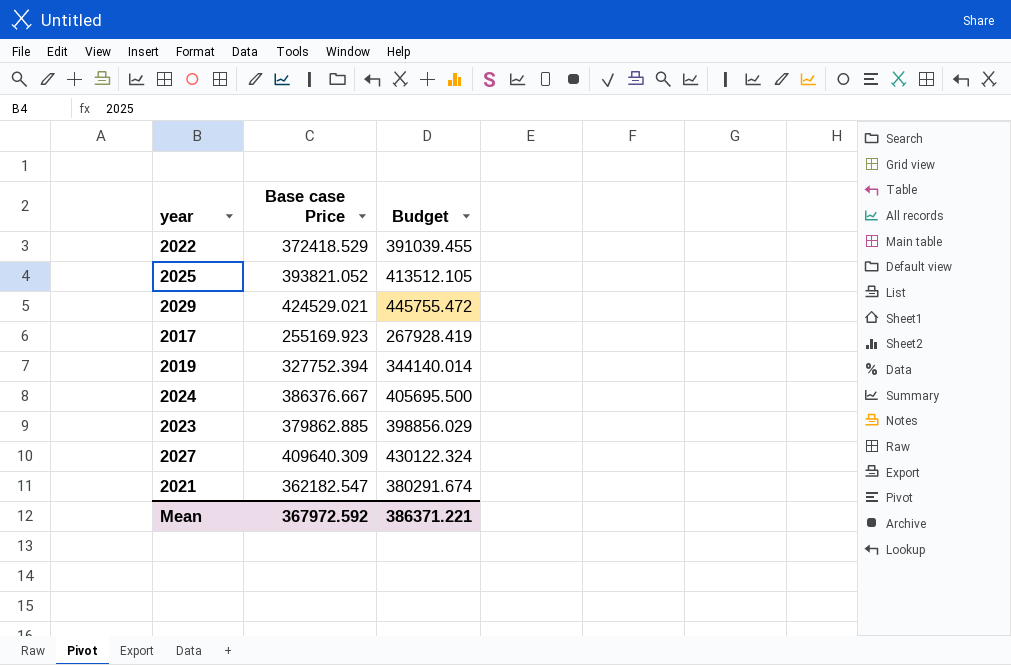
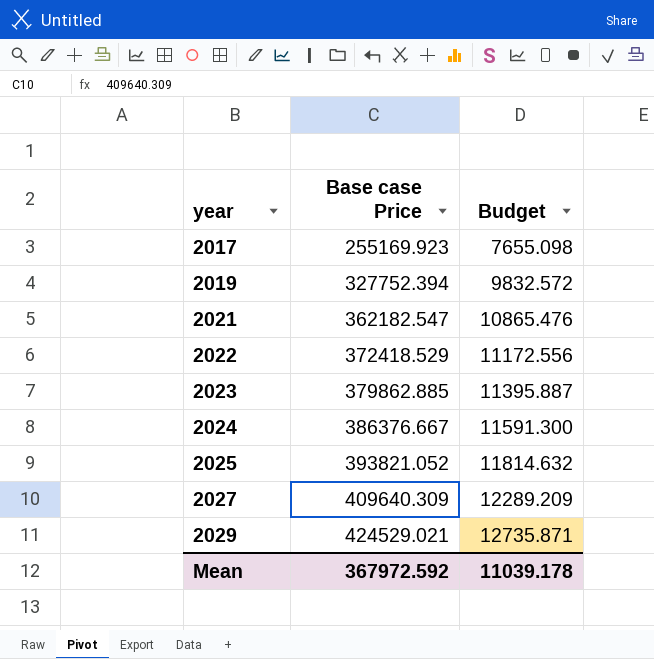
row order: none -> year ascending
column Budget | formula: [Base case Price] * 1.05 -> [Base case Price] * 0.03
Mean | Budget: 386371.221 -> 11039.178

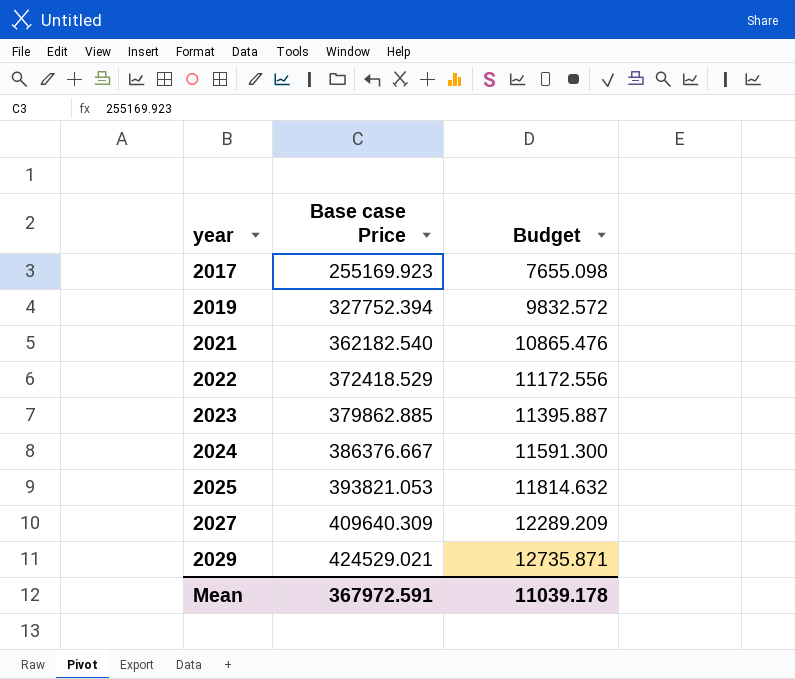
2021 | Base case Price: 362182.547 -> 362182.540
2025 | Base case Price: 393821.052 -> 393821.053
Mean | Base case Price: 367972.592 -> 367972.591

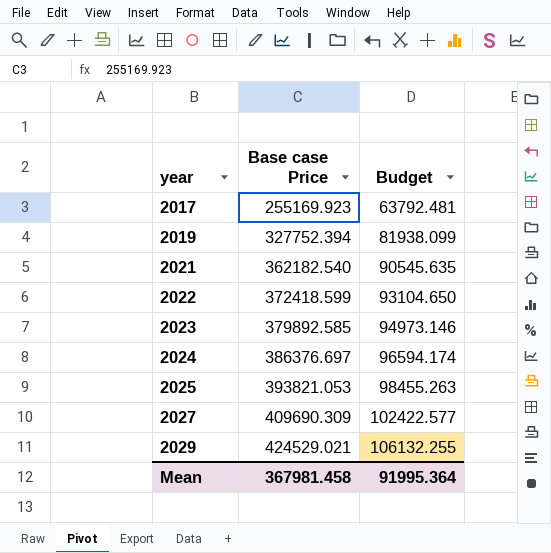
column Budget | formula: [Base case Price] * 0.03 -> [Base case Price] * 0.25
2022 | Base case Price: 372418.529 -> 372418.599
2023 | Base case Price: 379862.885 -> 379892.585
2024 | Base case Price: 386376.667 -> 386376.697
2027 | Base case Price: 409640.309 -> 409690.309
Mean | Base case Price: 367972.591 -> 367981.458
Mean | Budget: 11039.178 -> 91995.364

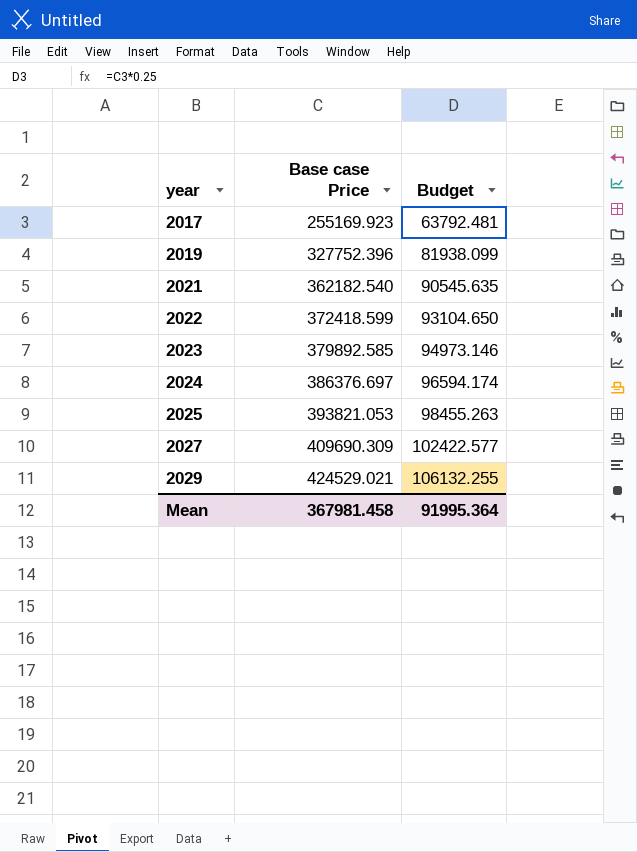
2019 | Base case Price: 327752.394 -> 327752.396

